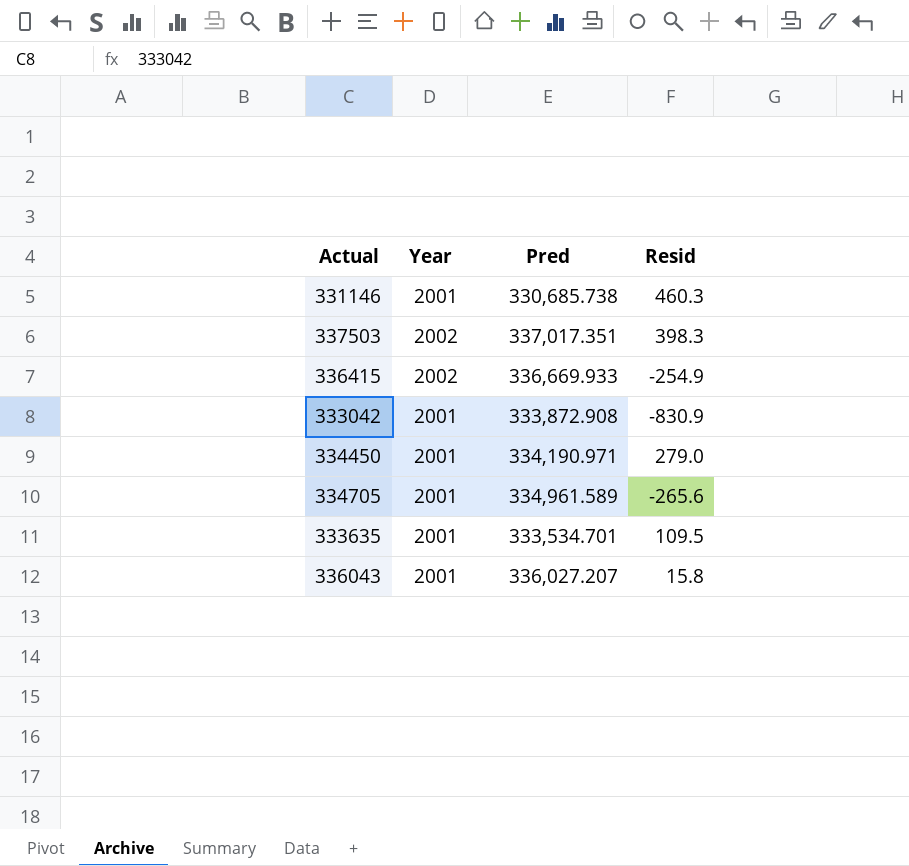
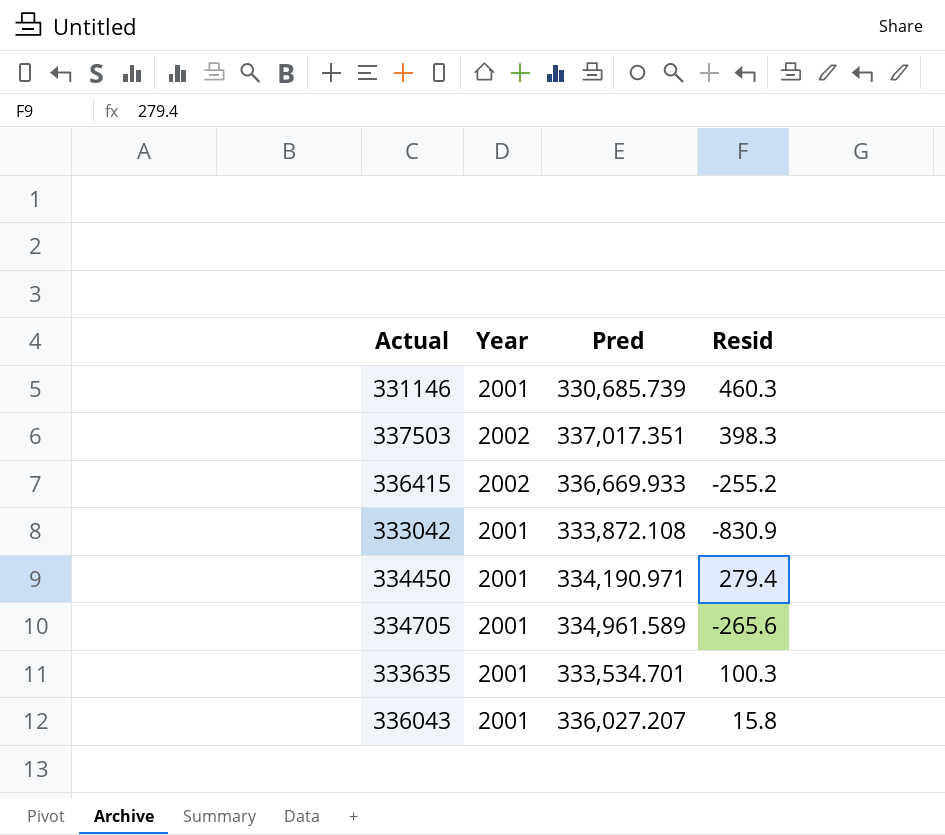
331146 | Pred: 330,685.738 -> 330,685.739
336415 | Resid: -254.9 -> -255.2
333042 | Pred: 333,872.908 -> 333,872.108
334450 | Resid: 279.0 -> 279.4
333635 | Resid: 109.5 -> 100.3

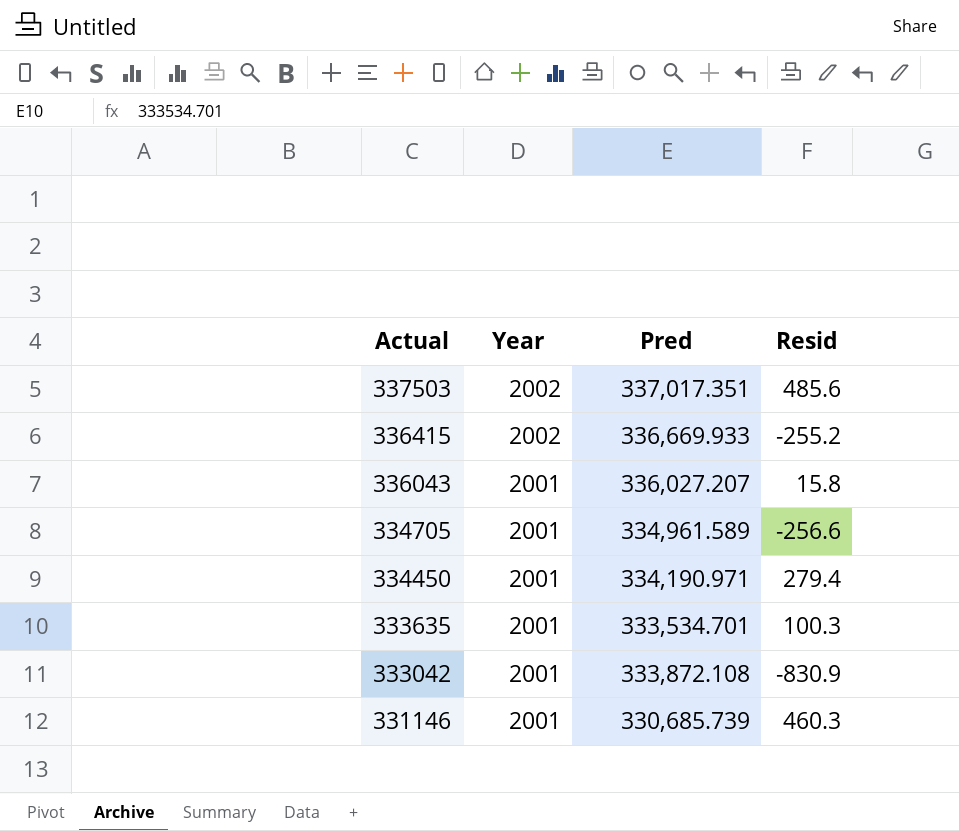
row order: none -> Actual descending
337503 | Resid: 398.3 -> 485.6
334705 | Resid: -265.6 -> -256.6

